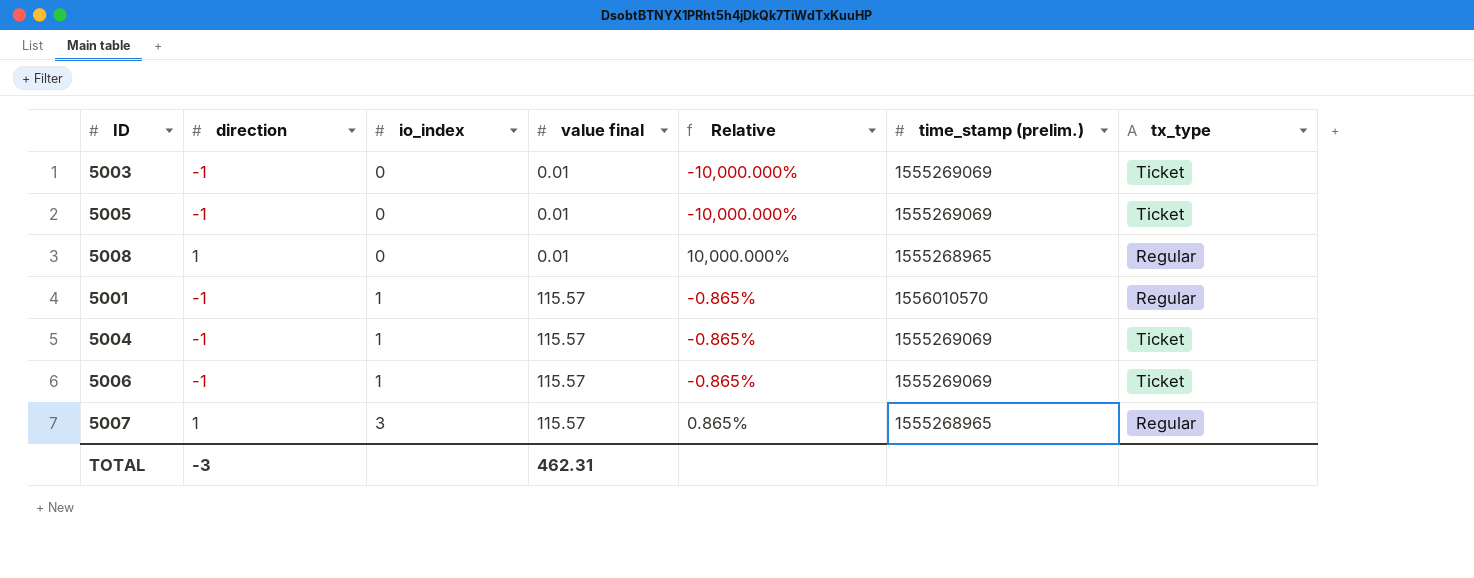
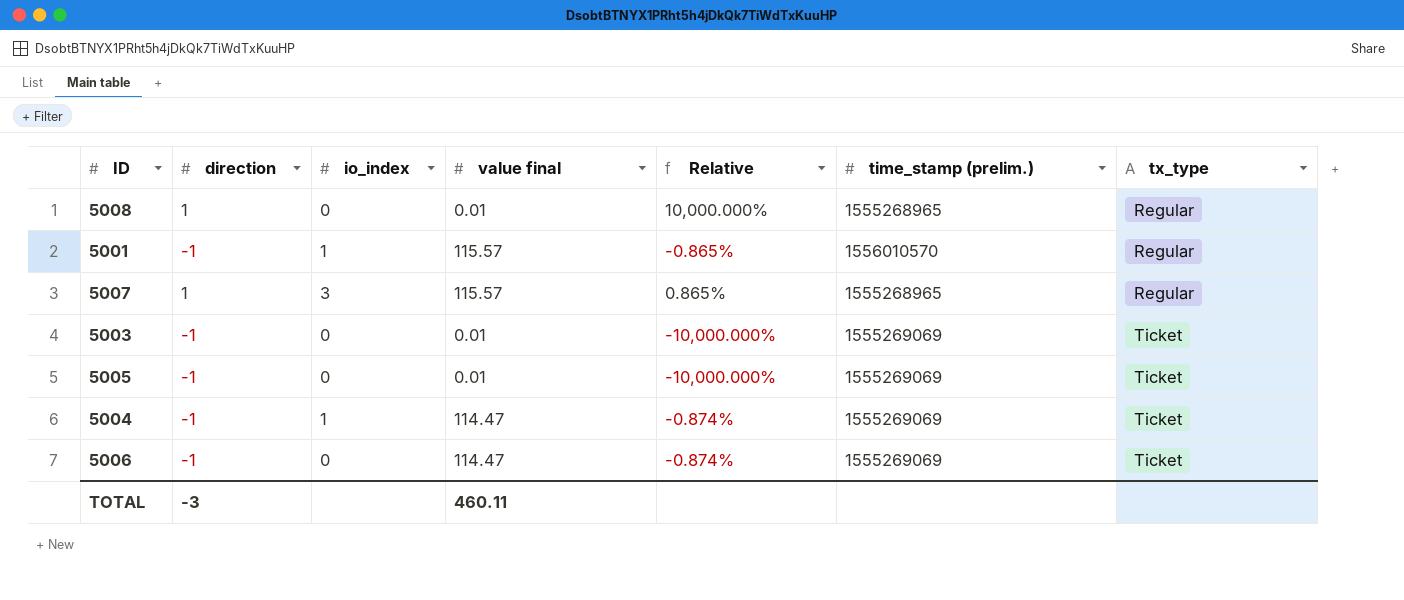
row order: io_index ascending -> tx_type ascending
5004 | value final: 115.57 -> 114.47
5004 | Relative: -0.865% -> -0.874%
5006 | io_index: 1 -> 0
5006 | value final: 115.57 -> 114.47
5006 | Relative: -0.865% -> -0.874%
TOTAL | value final: 462.31 -> 460.11

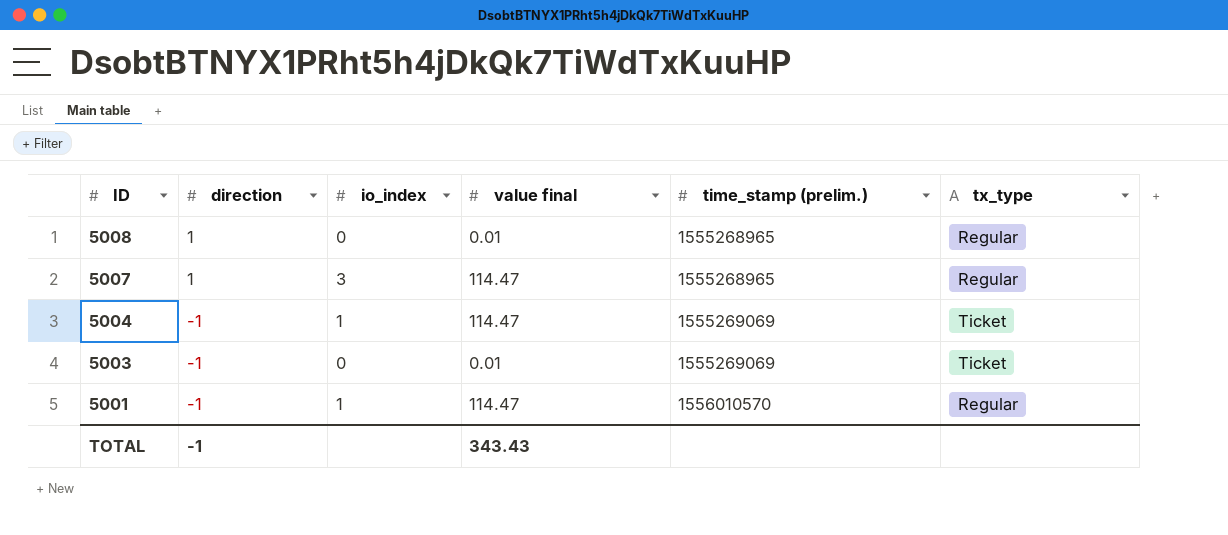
row order: tx_type ascending -> ID descending
column Relative | formula: [direction] / [value final] -> none
row 5005: -1 | 0 | 0.01 | -10,000.000% | 1555269069 | Ticket -> none
row 5006: -1 | 0 | 114.47 | -0.874% | 1555269069 | Ticket -> none
5007 | value final: 115.57 -> 114.47
5001 | value final: 115.57 -> 114.47
TOTAL | direction: -3 -> -1
TOTAL | value final: 460.11 -> 343.43

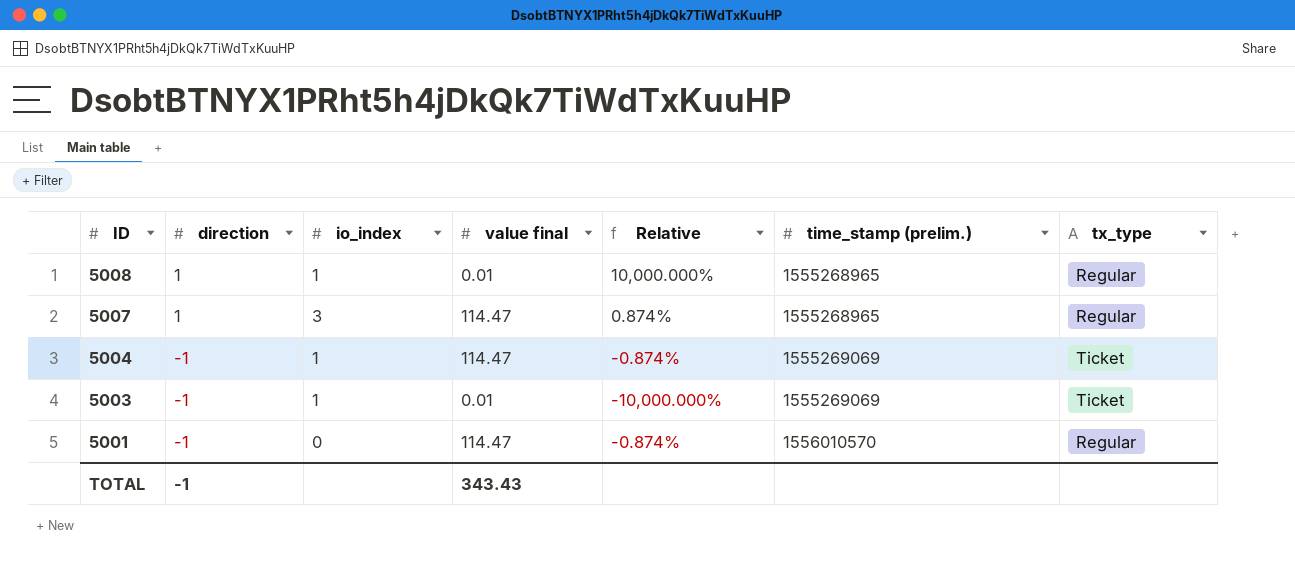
column Relative | formula: none -> [direction] / [value final]
5008 | io_index: 0 -> 1
5003 | io_index: 0 -> 1
5001 | io_index: 1 -> 0

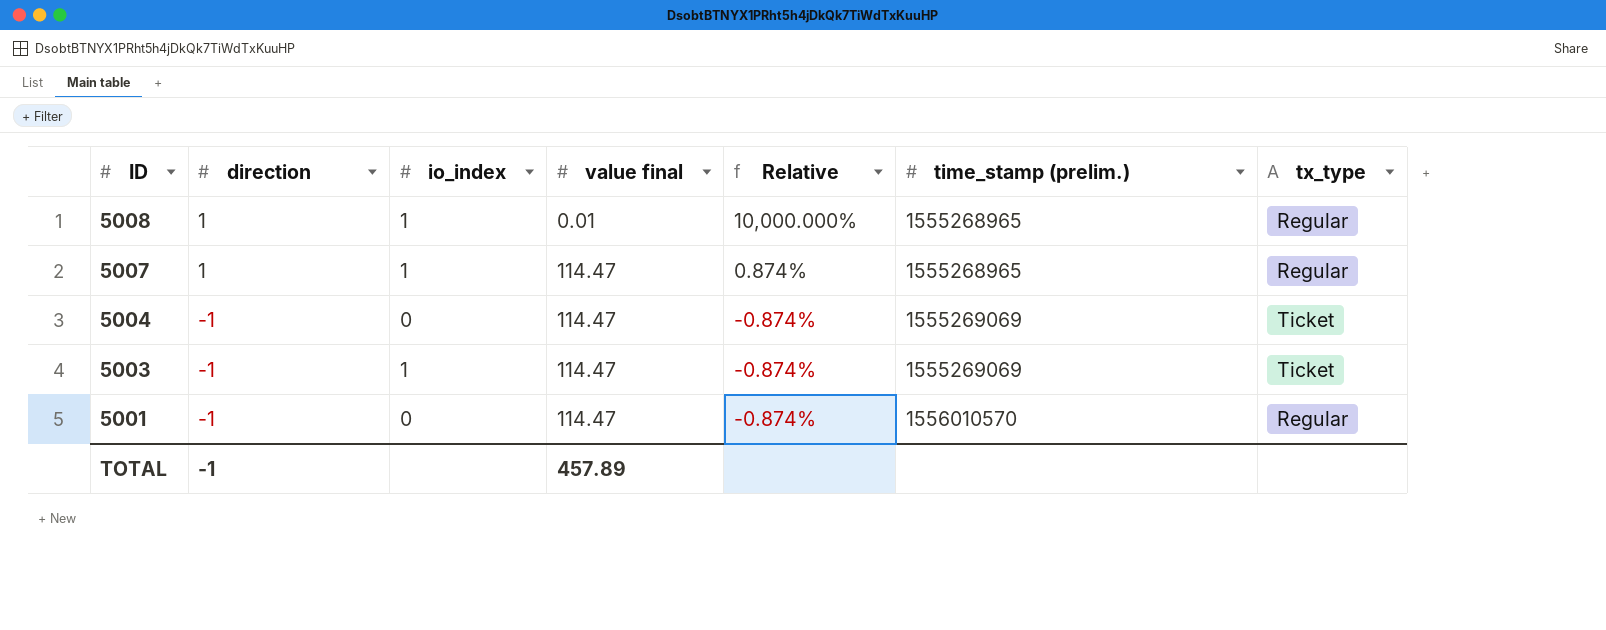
5007 | io_index: 3 -> 1
5004 | io_index: 1 -> 0
5003 | value final: 0.01 -> 114.47
5003 | Relative: -10,000.000% -> -0.874%
TOTAL | value final: 343.43 -> 457.89

